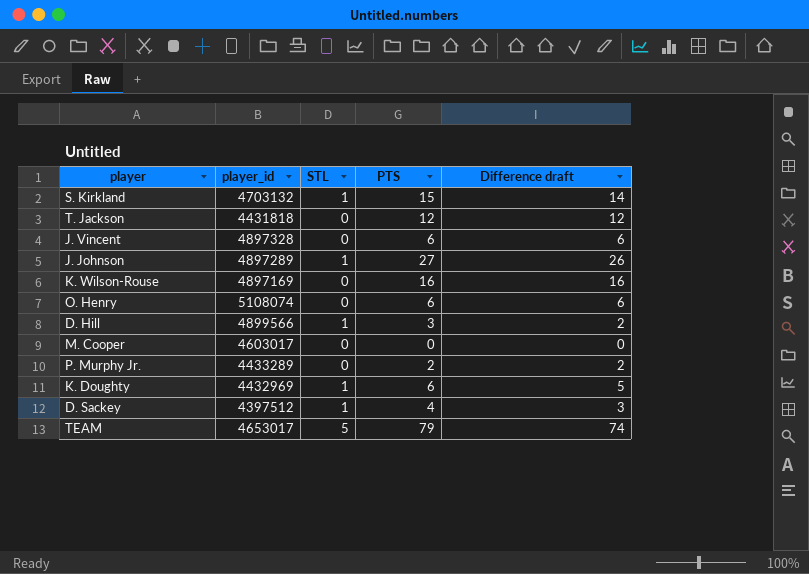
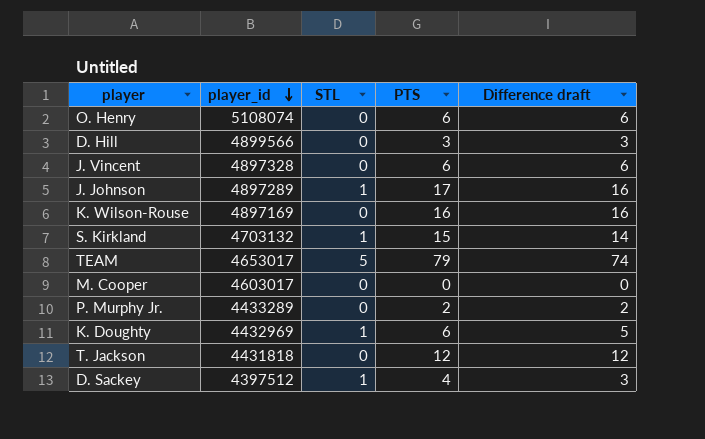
row order: none -> player_id descending
D. Hill | STL: 1 -> 0
D. Hill | Difference draft: 2 -> 3
J. Johnson | PTS: 27 -> 17
J. Johnson | Difference draft: 26 -> 16

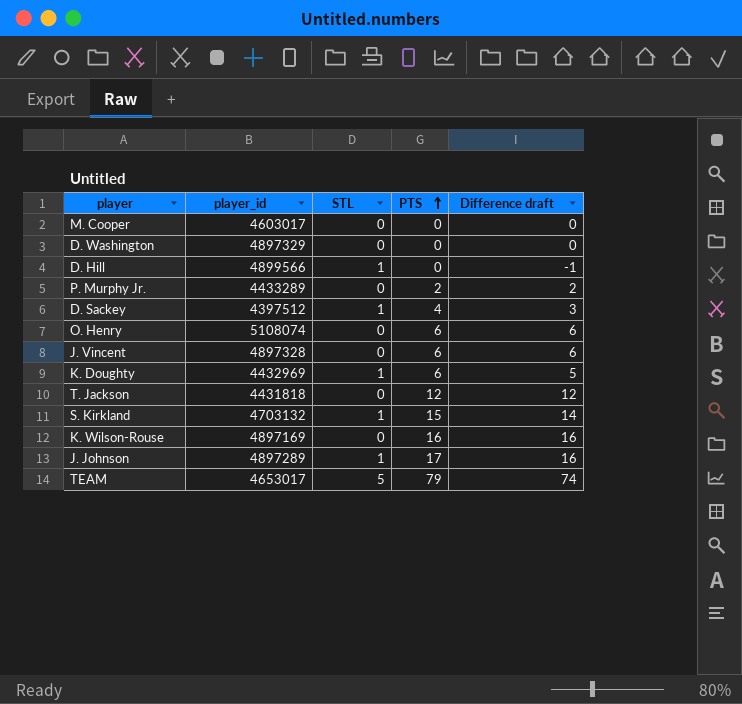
row order: player_id descending -> PTS ascending
row D. Washington: none -> 4897329 | 0 | 0 | 0
D. Hill | STL: 0 -> 1
D. Hill | PTS: 3 -> 0
D. Hill | Difference draft: 3 -> -1

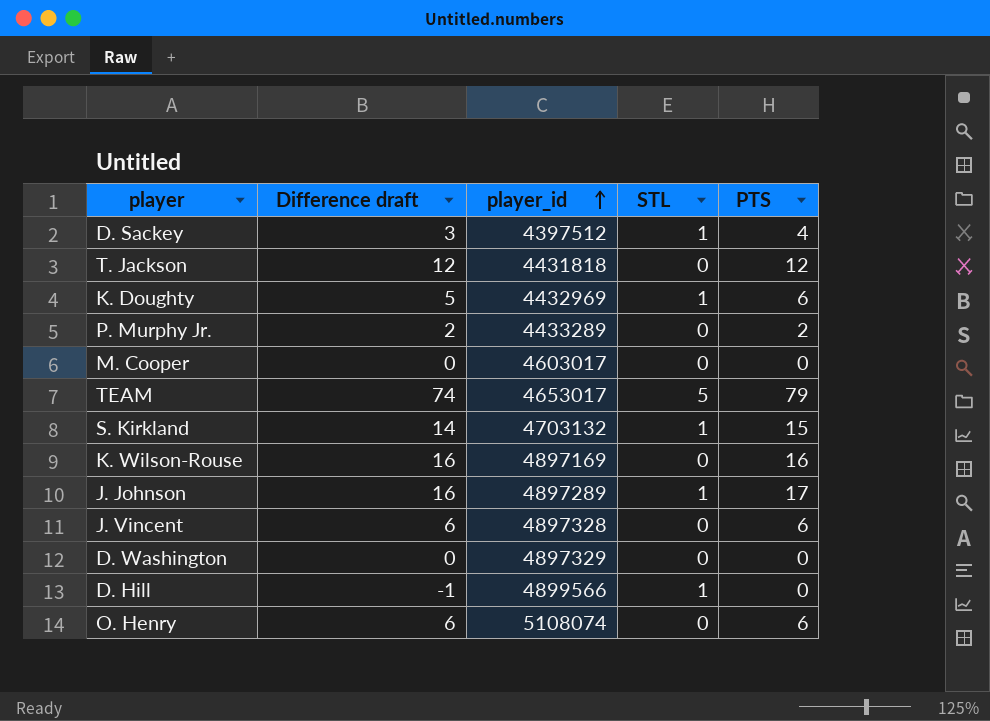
row order: PTS ascending -> player_id ascending
column Difference draft | position: 5 -> 2

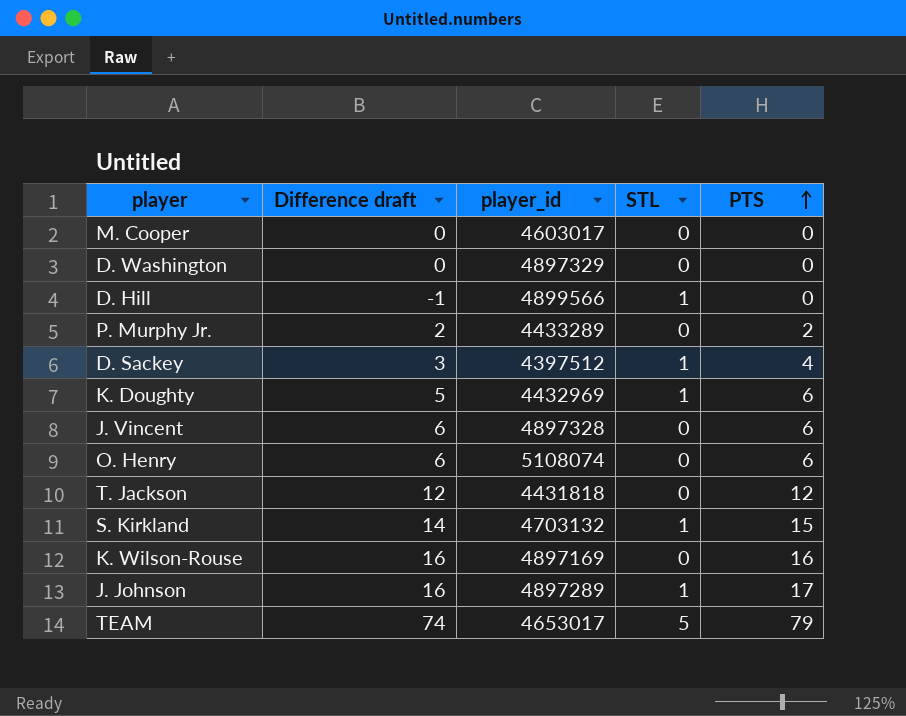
row order: player_id ascending -> PTS ascending

